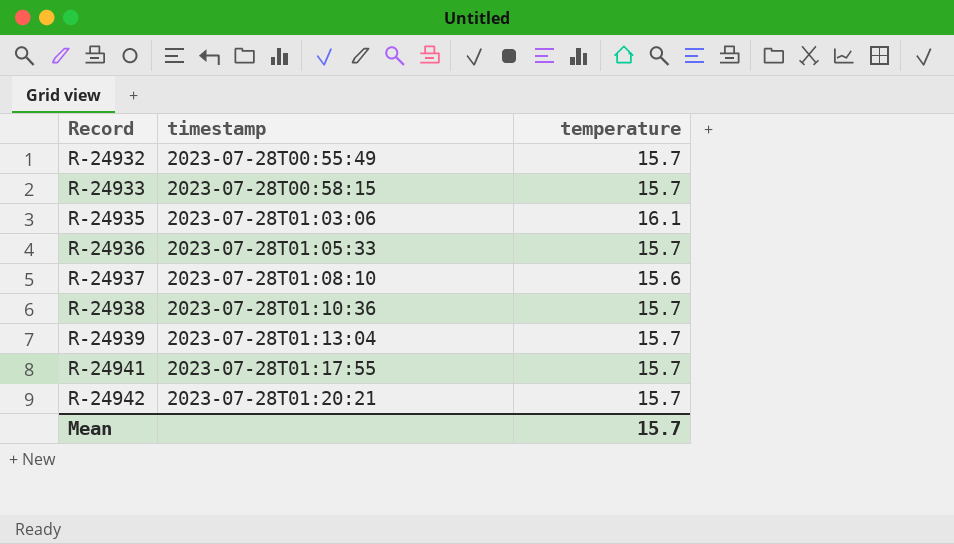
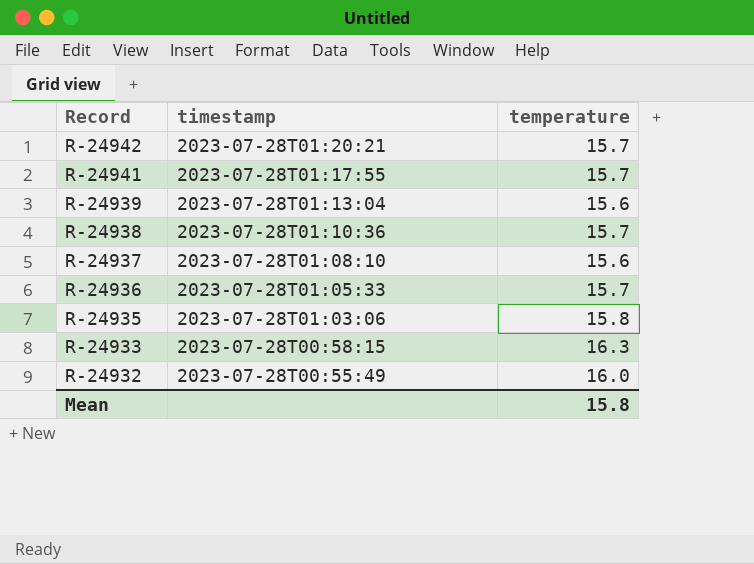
row order: Record ascending -> Record descending
R-24939 | temperature: 15.7 -> 15.6
R-24935 | temperature: 16.1 -> 15.8
R-24933 | temperature: 15.7 -> 16.3
R-24932 | temperature: 15.7 -> 16.0
Mean | temperature: 15.7 -> 15.8

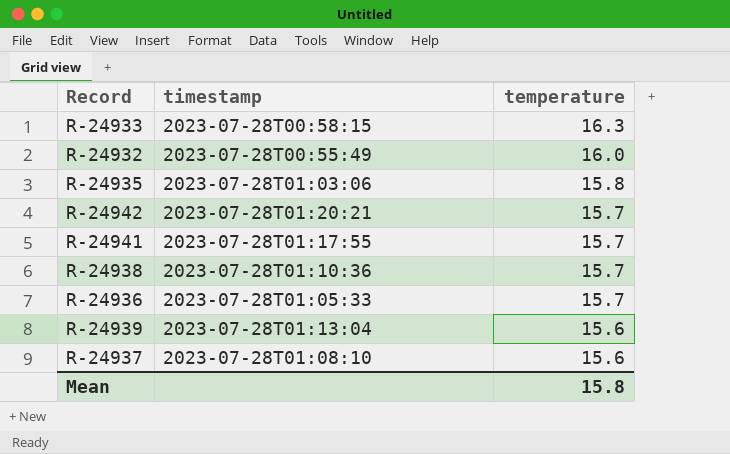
row order: Record descending -> temperature descending

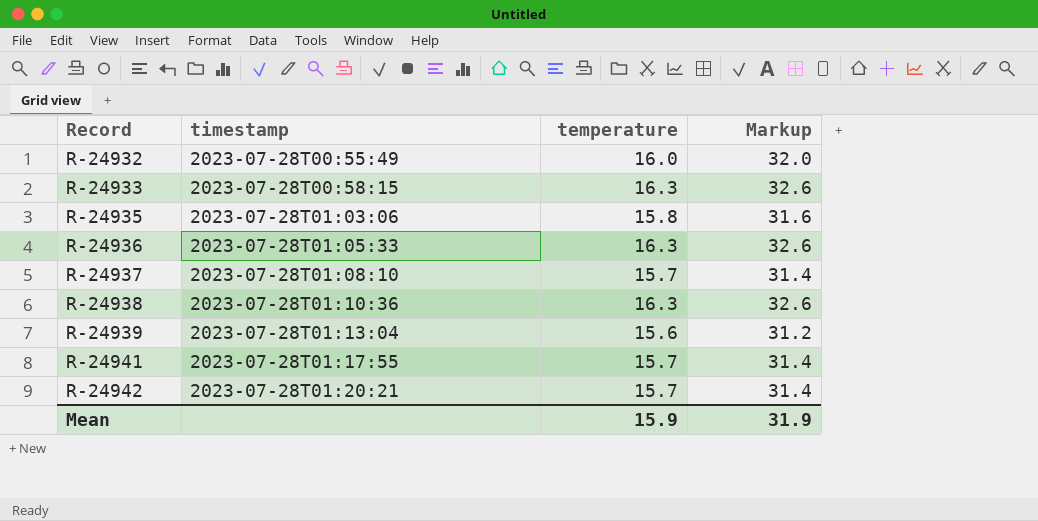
row order: temperature descending -> Record ascending
column Markup | formula: none -> [temperature] * 2
R-24936 | temperature: 15.7 -> 16.3
R-24937 | temperature: 15.6 -> 15.7
R-24938 | temperature: 15.7 -> 16.3
Mean | temperature: 15.8 -> 15.9

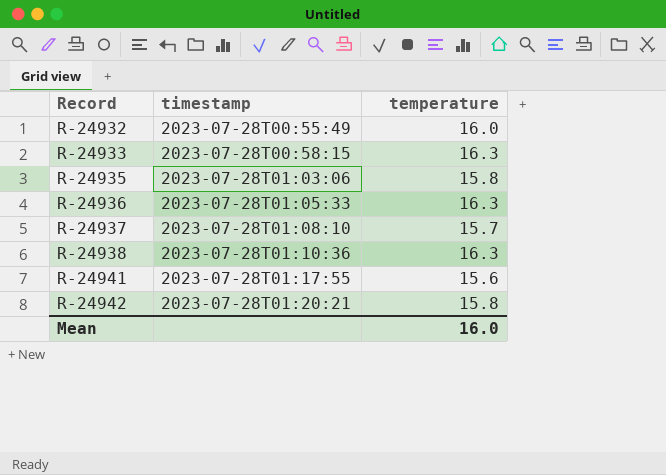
column Markup | formula: [temperature] * 2 -> none
row R-24939: 2023-07-28T01:13:04 | 15.6 | 31.2 -> none
R-24941 | temperature: 15.7 -> 15.6
R-24942 | temperature: 15.7 -> 15.8
Mean | temperature: 15.9 -> 16.0

